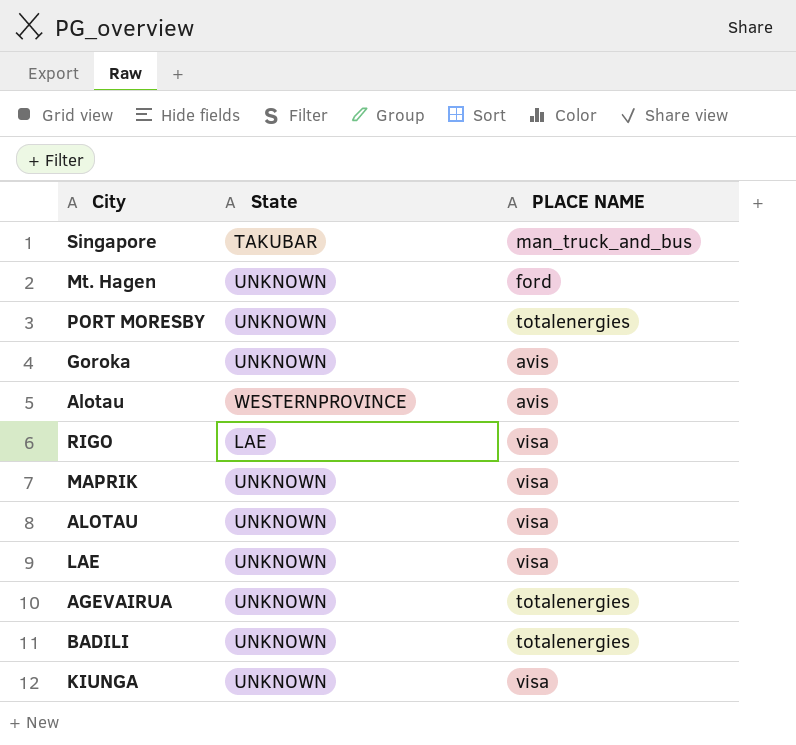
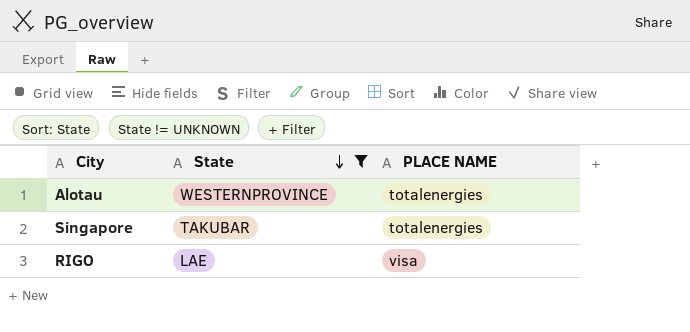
filter: none -> State != UNKNOWN
row order: none -> State descending
Alotau | PLACE NAME: avis -> totalenergies
Singapore | PLACE NAME: man_truck_and_bus -> totalenergies

